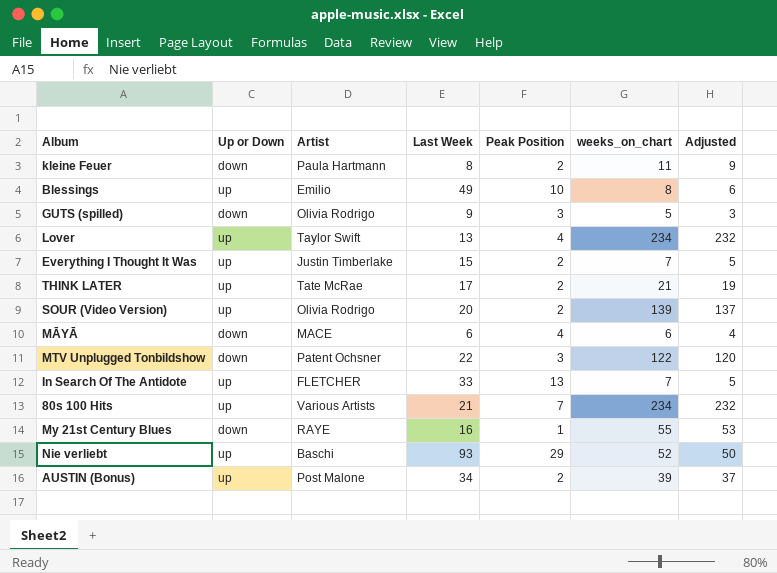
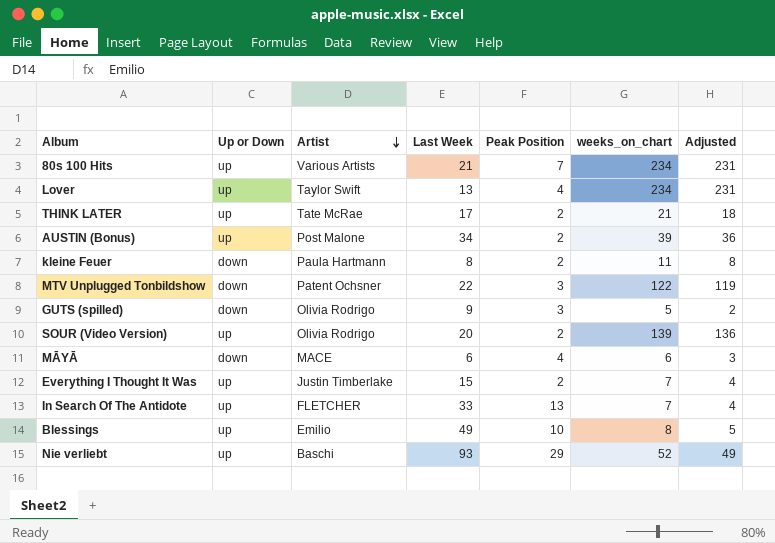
row order: none -> Artist descending
column Adjusted | formula: [weeks_on_chart] - 2 -> [weeks_on_chart] - 3
row My 21st Century Blues: down | RAYE | 16 | 1 | 55 | 53 -> none

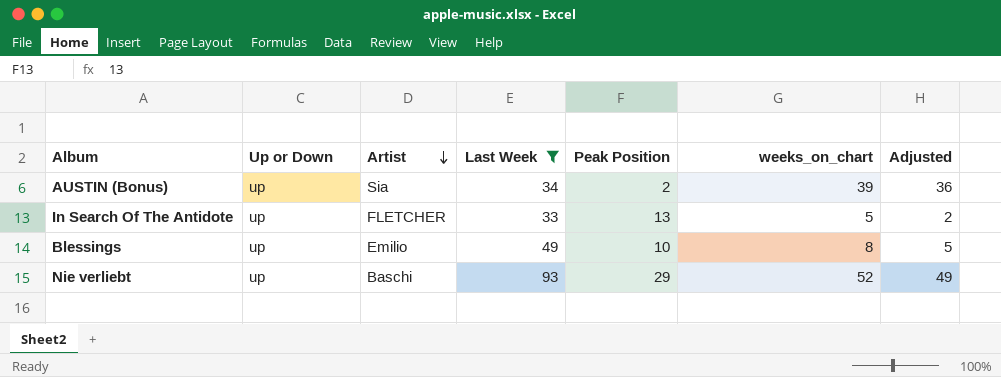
filter: none -> Last Week >= 33
AUSTIN (Bonus) | Artist: Post Malone -> Sia
In Search Of The Antidote | weeks_on_chart: 7 -> 5
In Search Of The Antidote | Adjusted: 4 -> 2

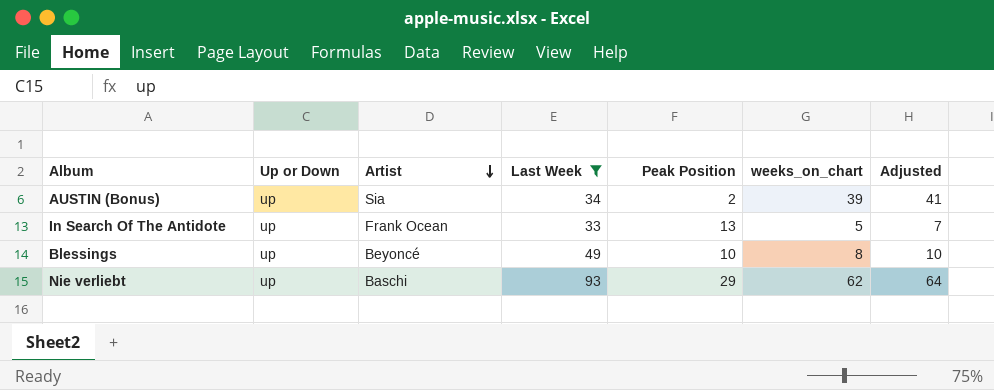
column Adjusted | formula: [weeks_on_chart] - 3 -> [weeks_on_chart] + 2
In Search Of The Antidote | Artist: FLETCHER -> Frank Ocean
Blessings | Artist: Emilio -> Beyoncé
Nie verliebt | weeks_on_chart: 52 -> 62

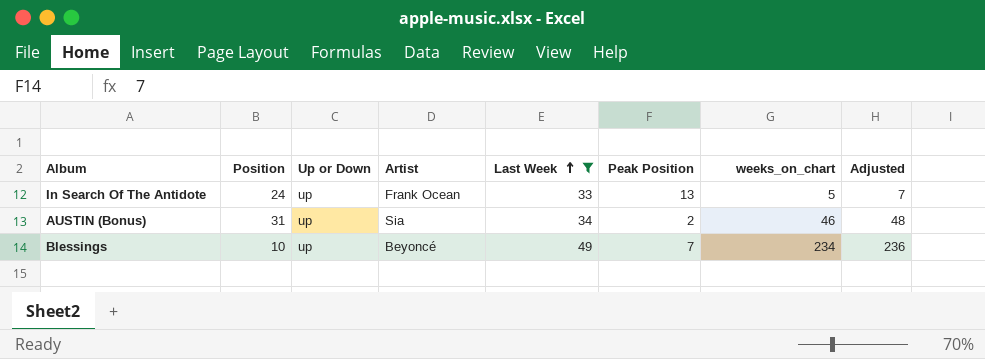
row order: Artist descending -> Last Week ascending
column Position | position: none -> 2
row Nie verliebt: up | Baschi | 93 | 29 | 62 | 64 -> none
AUSTIN (Bonus) | weeks_on_chart: 39 -> 46
AUSTIN (Bonus) | Adjusted: 41 -> 48
Blessings | Peak Position: 10 -> 7
Blessings | weeks_on_chart: 8 -> 234
Blessings | Adjusted: 10 -> 236

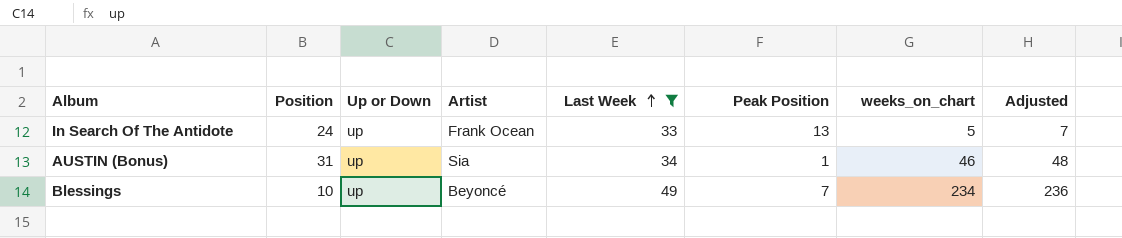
AUSTIN (Bonus) | Peak Position: 2 -> 1

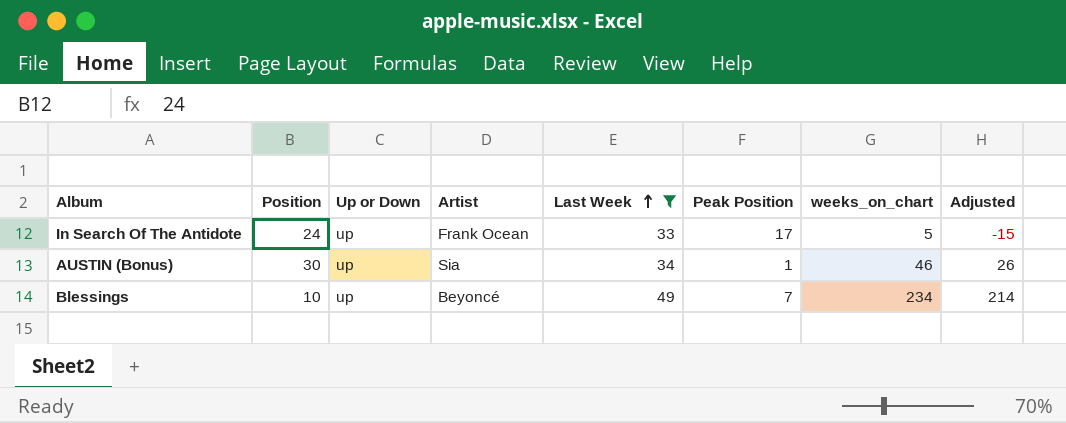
column Adjusted | formula: [weeks_on_chart] + 2 -> [weeks_on_chart] - 20
In Search Of The Antidote | Peak Position: 13 -> 17
AUSTIN (Bonus) | Position: 31 -> 30

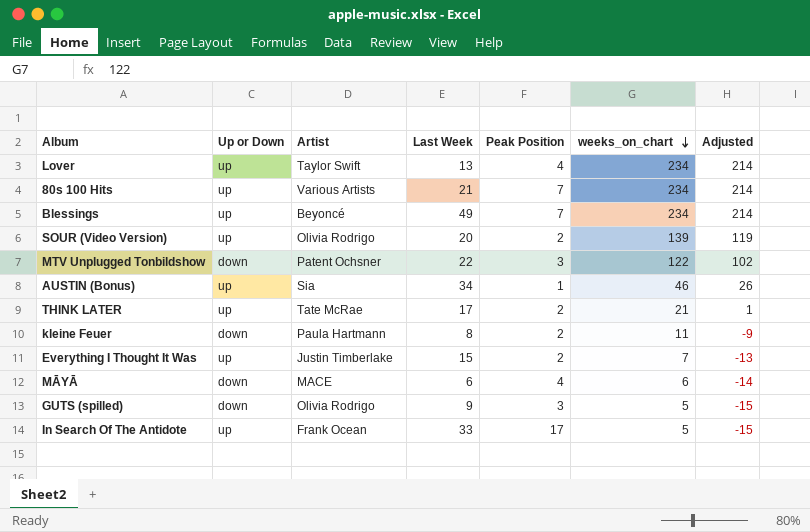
filter: Last Week >= 33 -> none
row order: Last Week ascending -> weeks_on_chart descending
column Position | position: 2 -> none

